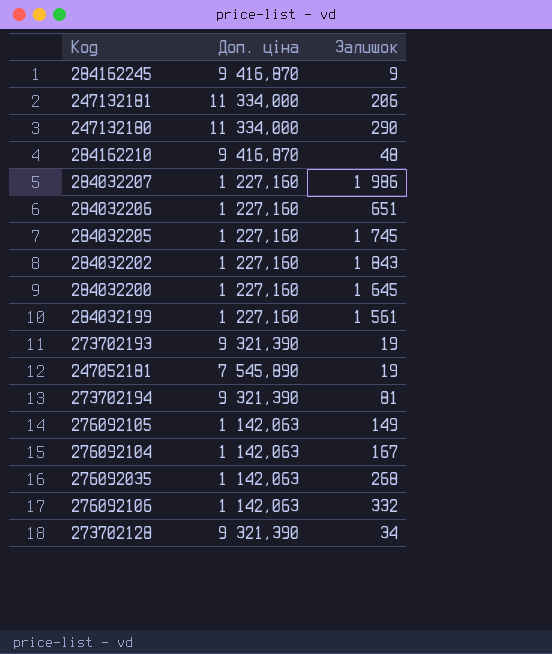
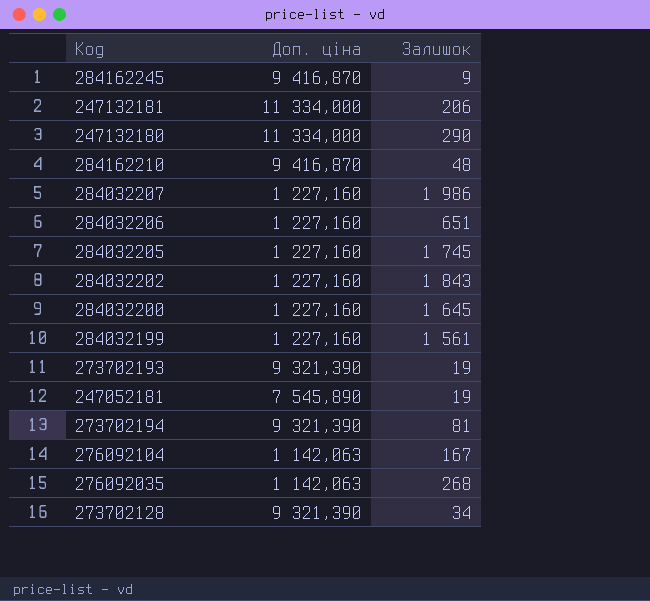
row 276092105: 1 142,063 | 149 -> none
row 276092106: 1 142,063 | 332 -> none

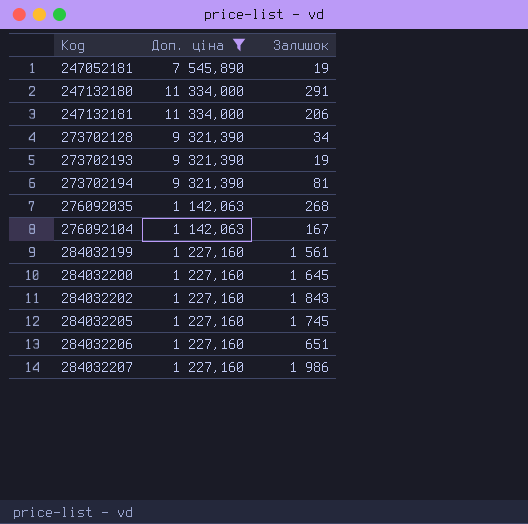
filter: none -> Доп. ціна != 9 416,870
row order: none -> Код ascending
247132180 | Залишок: 290 -> 291

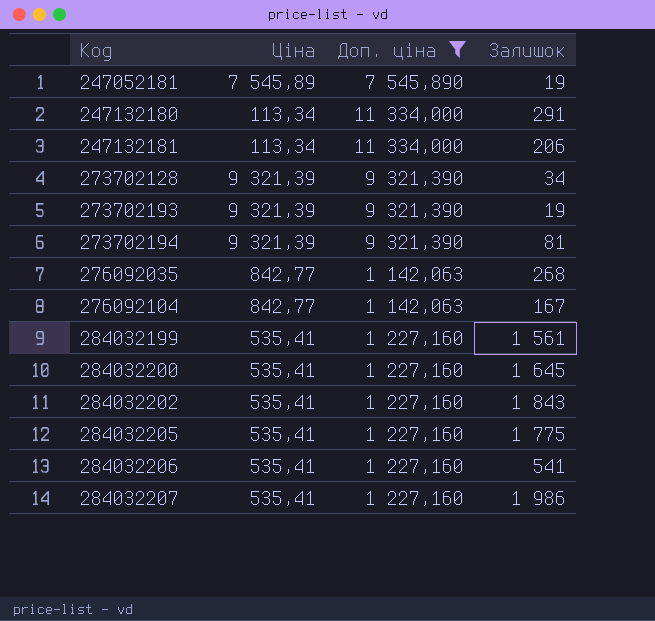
column Ціна | position: none -> 2
284032205 | Залишок: 1 745 -> 1 775
284032206 | Залишок: 651 -> 541

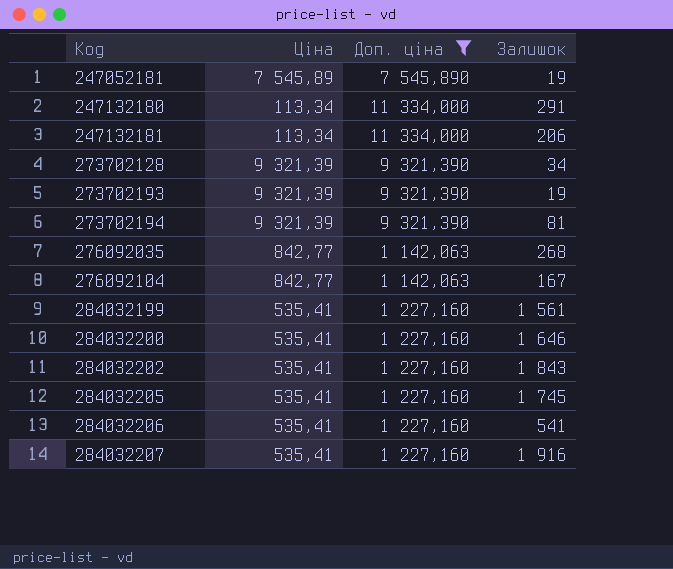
284032200 | Залишок: 1 645 -> 1 646
284032205 | Залишок: 1 775 -> 1 745
284032207 | Залишок: 1 986 -> 1 916

